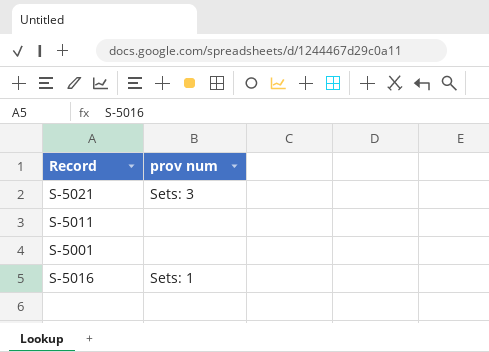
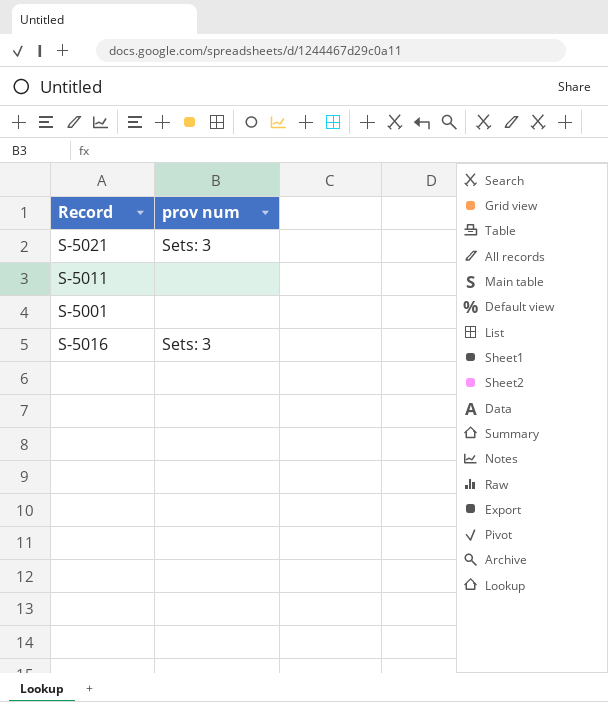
S-5016 | prov num: Sets: 1 -> Sets: 3

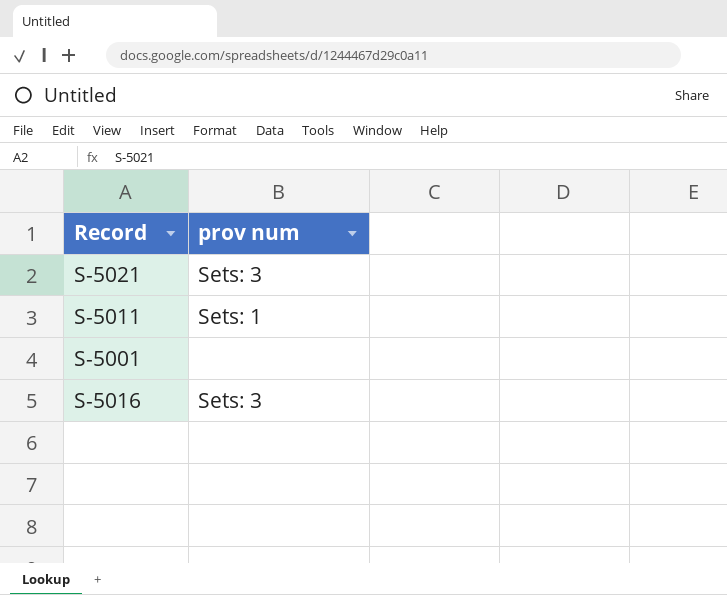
S-5011 | prov num: none -> Sets: 1

